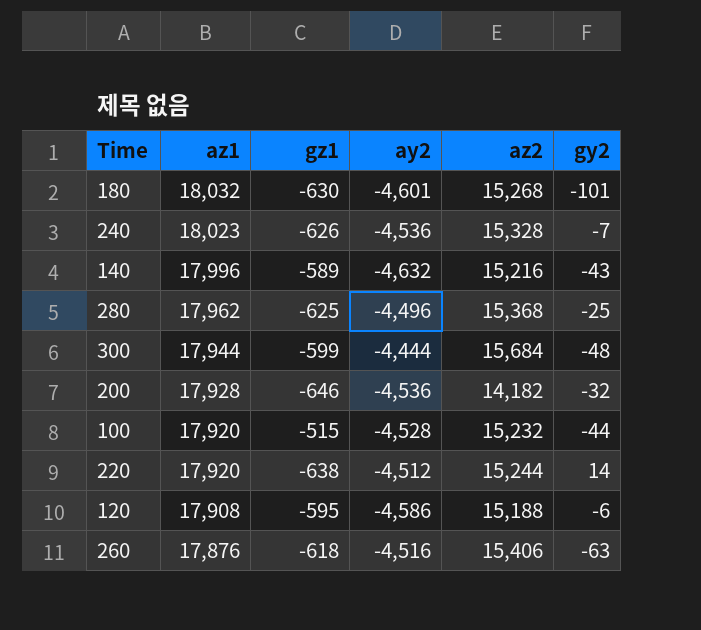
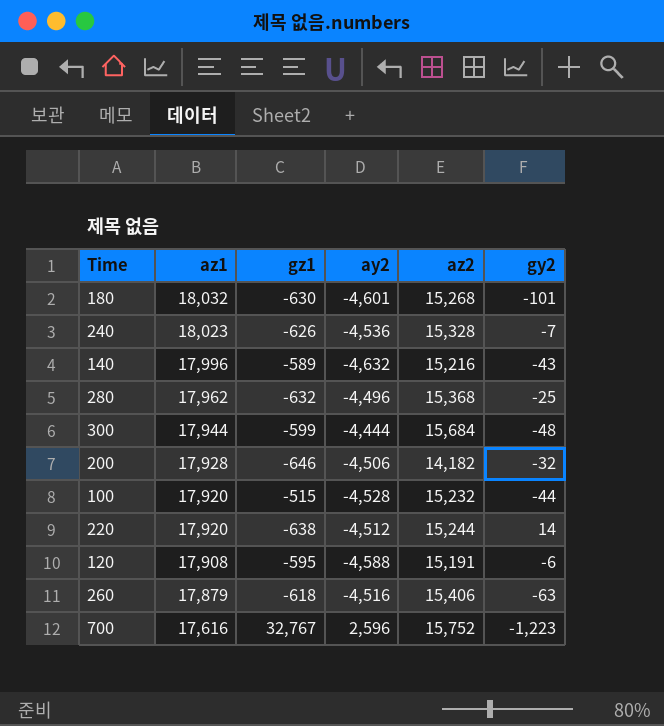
280 | gz1: -625 -> -632
200 | ay2: -4,536 -> -4,506
120 | ay2: -4,586 -> -4,588
120 | az2: 15,188 -> 15,191
260 | az1: 17,876 -> 17,879
row 700: none -> 17,616 | 32,767 | 2,596 | 15,752 | -1,223

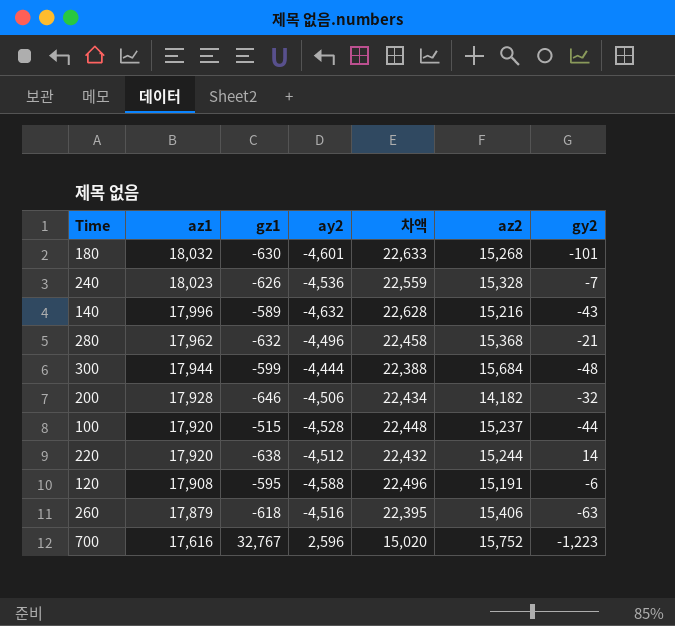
column 차액 | formula: none -> [az1] - [ay2]
280 | gy2: -25 -> -21
100 | az2: 15,232 -> 15,237

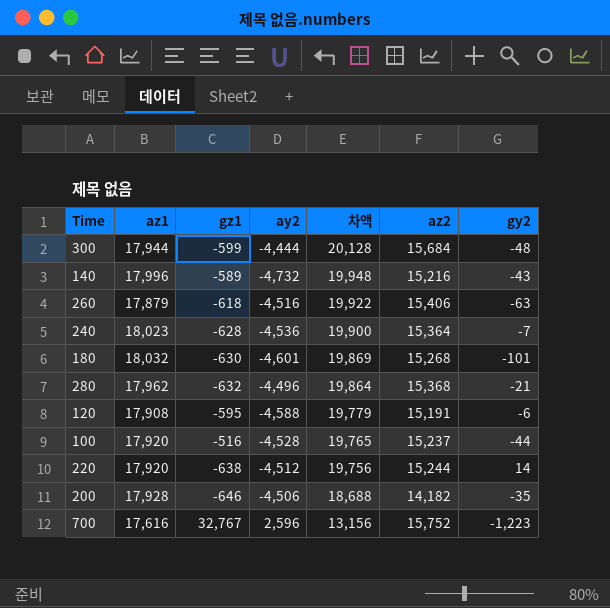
row order: az1 descending -> 차액 descending
column 차액 | formula: [az1] - [ay2] -> [az2] - [ay2]
140 | ay2: -4,632 -> -4,732
240 | gz1: -626 -> -628
240 | az2: 15,328 -> 15,364
100 | gz1: -515 -> -516
200 | gy2: -32 -> -35

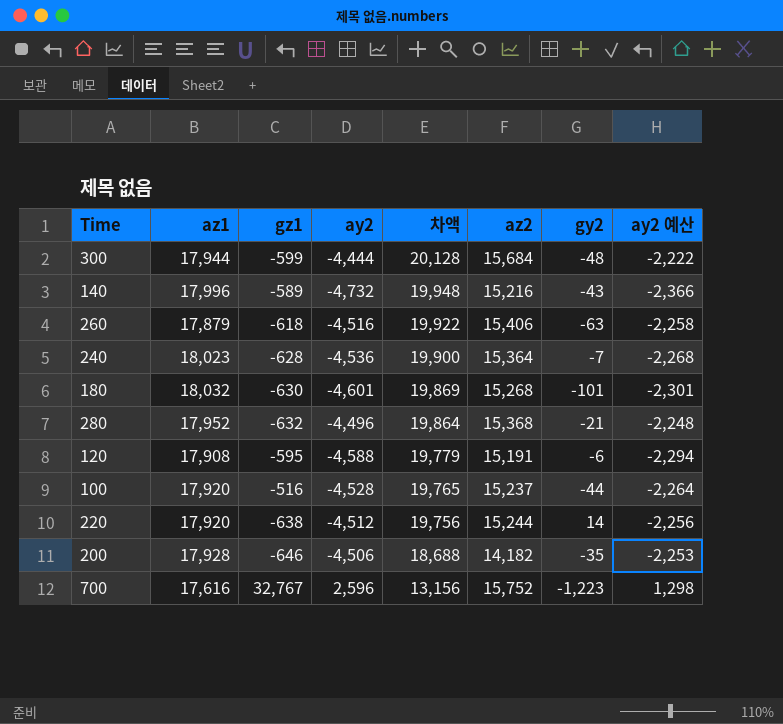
column ay2 예산 | formula: none -> [ay2] * 0.5
280 | az1: 17,962 -> 17,952

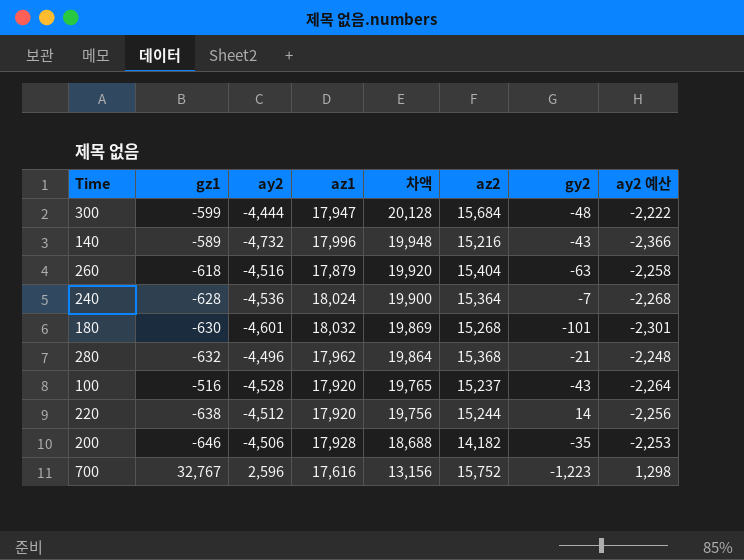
column az1 | position: 2 -> 4
row 120: 17,908 | -595 | -4,588 | 19,779 | 15,191 | -6 | -2,294 -> none
300 | az1: 17,944 -> 17,947
260 | 차액: 19,922 -> 19,920
260 | az2: 15,406 -> 15,404
240 | az1: 18,023 -> 18,024
280 | az1: 17,952 -> 17,962
100 | gy2: -44 -> -43

